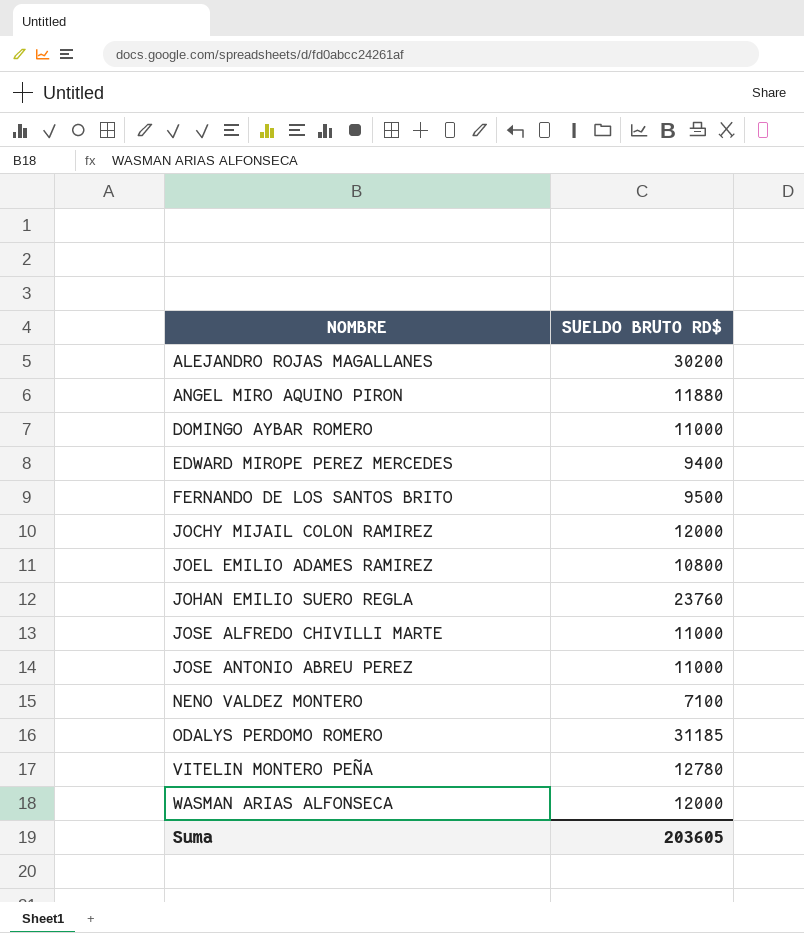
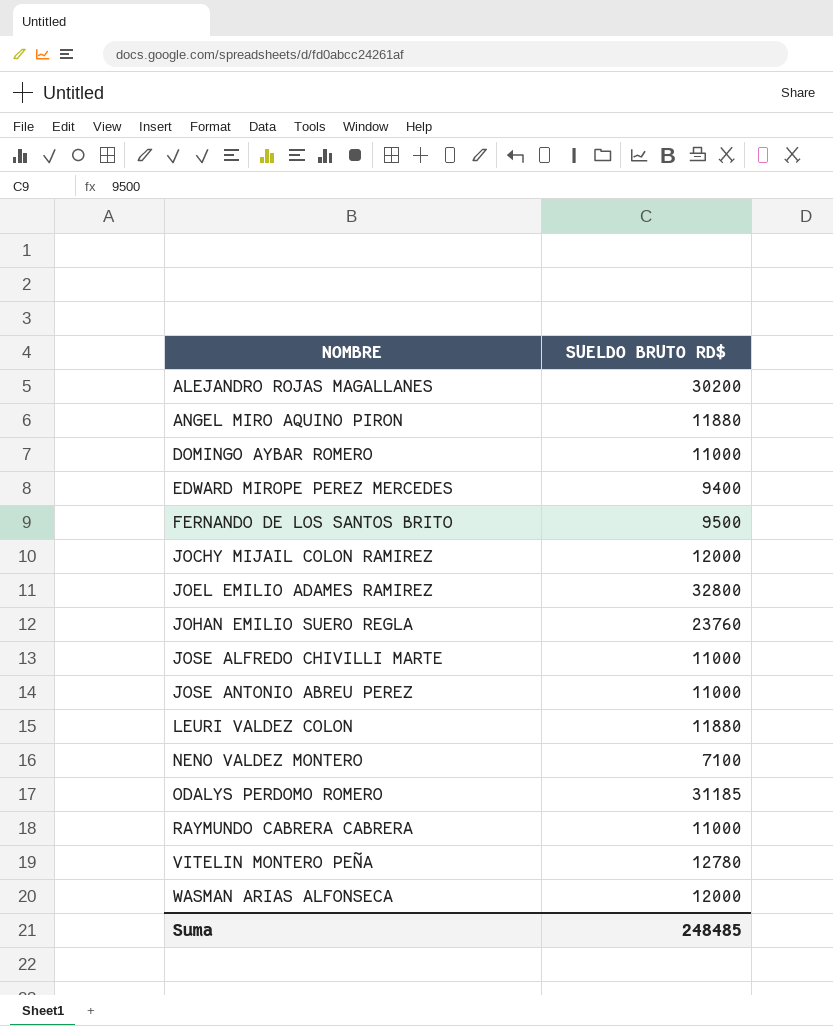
JOEL EMILIO ADAMES RAMIREZ | SUELDO BRUTO RD$: 10800 -> 32800
row LEURI VALDEZ COLON: none -> 11880
row RAYMUNDO CABRERA CABRERA: none -> 11000
Suma | SUELDO BRUTO RD$: 203605 -> 248485

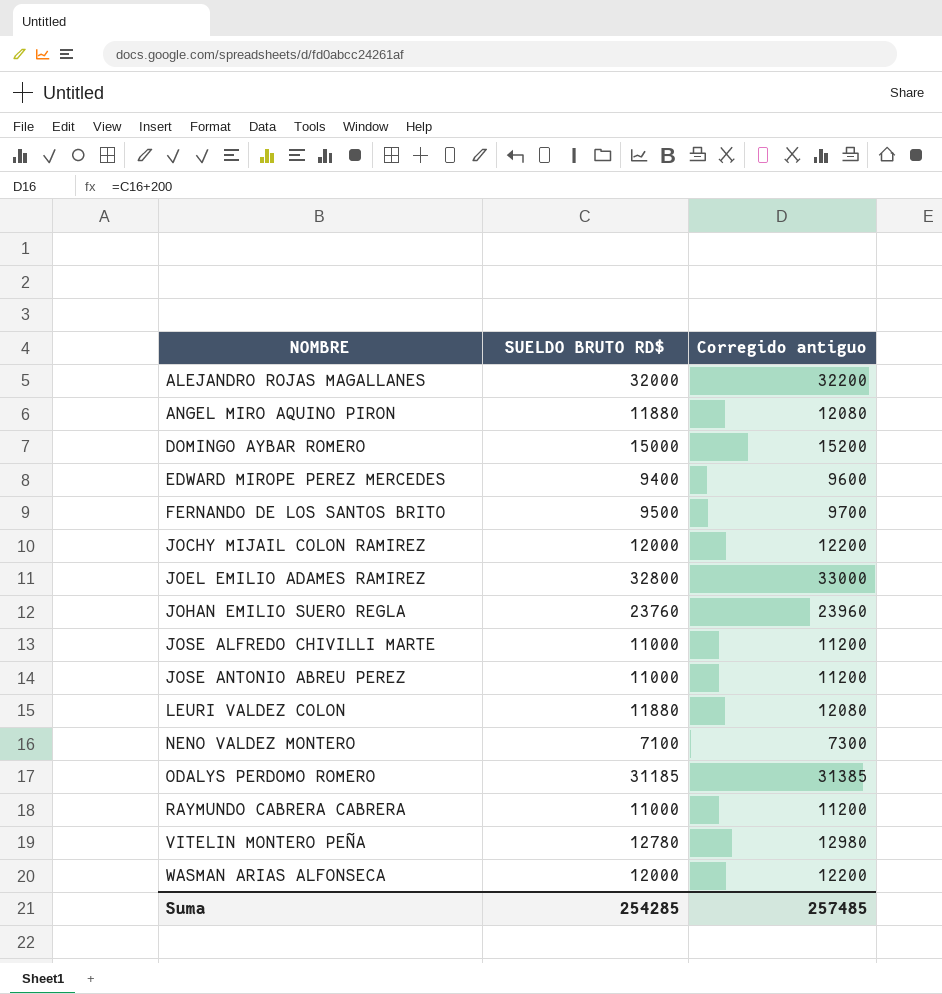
column Corregido antiguo | formula: none -> [SUELDO BRUTO RD$] + 200
ALEJANDRO ROJAS MAGALLANES | SUELDO BRUTO RD$: 30200 -> 32000
DOMINGO AYBAR ROMERO | SUELDO BRUTO RD$: 11000 -> 15000
Suma | SUELDO BRUTO RD$: 248485 -> 254285

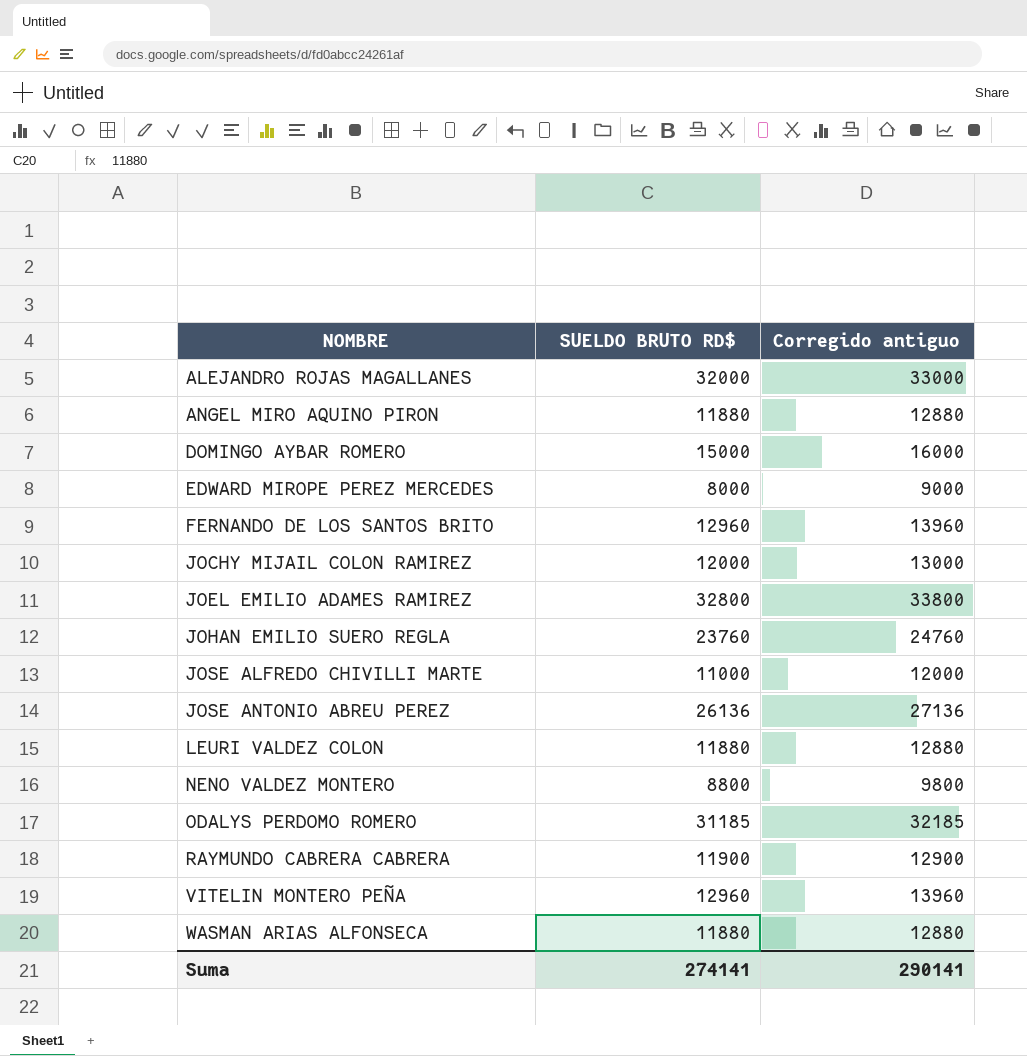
column Corregido antiguo | formula: [SUELDO BRUTO RD$] + 200 -> [SUELDO BRUTO RD$] + 1000
EDWARD MIROPE PEREZ MERCEDES | SUELDO BRUTO RD$: 9400 -> 8000
FERNANDO DE LOS SANTOS BRITO | SUELDO BRUTO RD$: 9500 -> 12960
JOSE ANTONIO ABREU PEREZ | SUELDO BRUTO RD$: 11000 -> 26136
NENO VALDEZ MONTERO | SUELDO BRUTO RD$: 7100 -> 8800
RAYMUNDO CABRERA CABRERA | SUELDO BRUTO RD$: 11000 -> 11900
VITELIN MONTERO PEÑA | SUELDO BRUTO RD$: 12780 -> 12960
WASMAN ARIAS ALFONSECA | SUELDO BRUTO RD$: 12000 -> 11880
Suma | SUELDO BRUTO RD$: 254285 -> 274141
Suma | Corregido antiguo: 257485 -> 290141

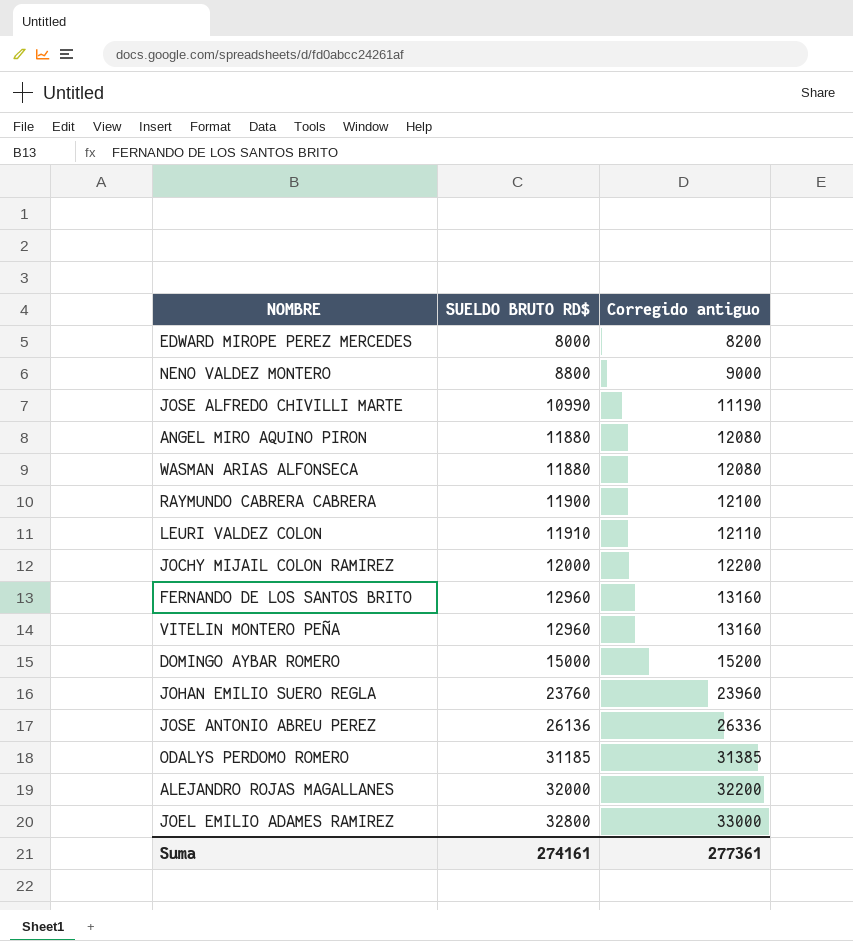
row order: NOMBRE ascending -> SUELDO BRUTO RD$ ascending
column Corregido antiguo | formula: [SUELDO BRUTO RD$] + 1000 -> [SUELDO BRUTO RD$] + 200
JOSE ALFREDO CHIVILLI MARTE | SUELDO BRUTO RD$: 11000 -> 10990
LEURI VALDEZ COLON | SUELDO BRUTO RD$: 11880 -> 11910
Suma | SUELDO BRUTO RD$: 274141 -> 274161
Suma | Corregido antiguo: 290141 -> 277361

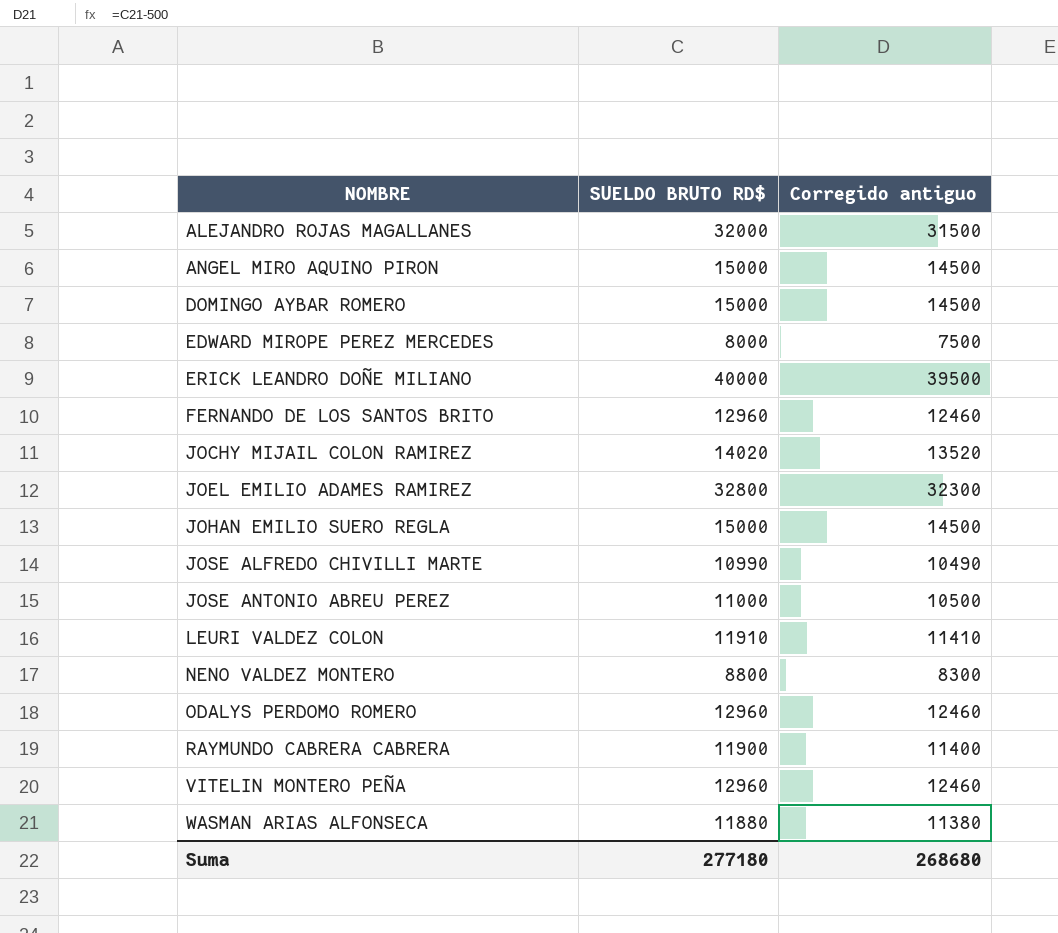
row order: SUELDO BRUTO RD$ ascending -> NOMBRE ascending
column Corregido antiguo | formula: [SUELDO BRUTO RD$] + 200 -> [SUELDO BRUTO RD$] - 500
ANGEL MIRO AQUINO PIRON | SUELDO BRUTO RD$: 11880 -> 15000
row ERICK LEANDRO DOÑE MILIANO: none -> 40000 | 39500
JOCHY MIJAIL COLON RAMIREZ | SUELDO BRUTO RD$: 12000 -> 14020
JOHAN EMILIO SUERO REGLA | SUELDO BRUTO RD$: 23760 -> 15000
JOSE ANTONIO ABREU PEREZ | SUELDO BRUTO RD$: 26136 -> 11000
ODALYS PERDOMO ROMERO | SUELDO BRUTO RD$: 31185 -> 12960
Suma | SUELDO BRUTO RD$: 274161 -> 277180
Suma | Corregido antiguo: 277361 -> 268680

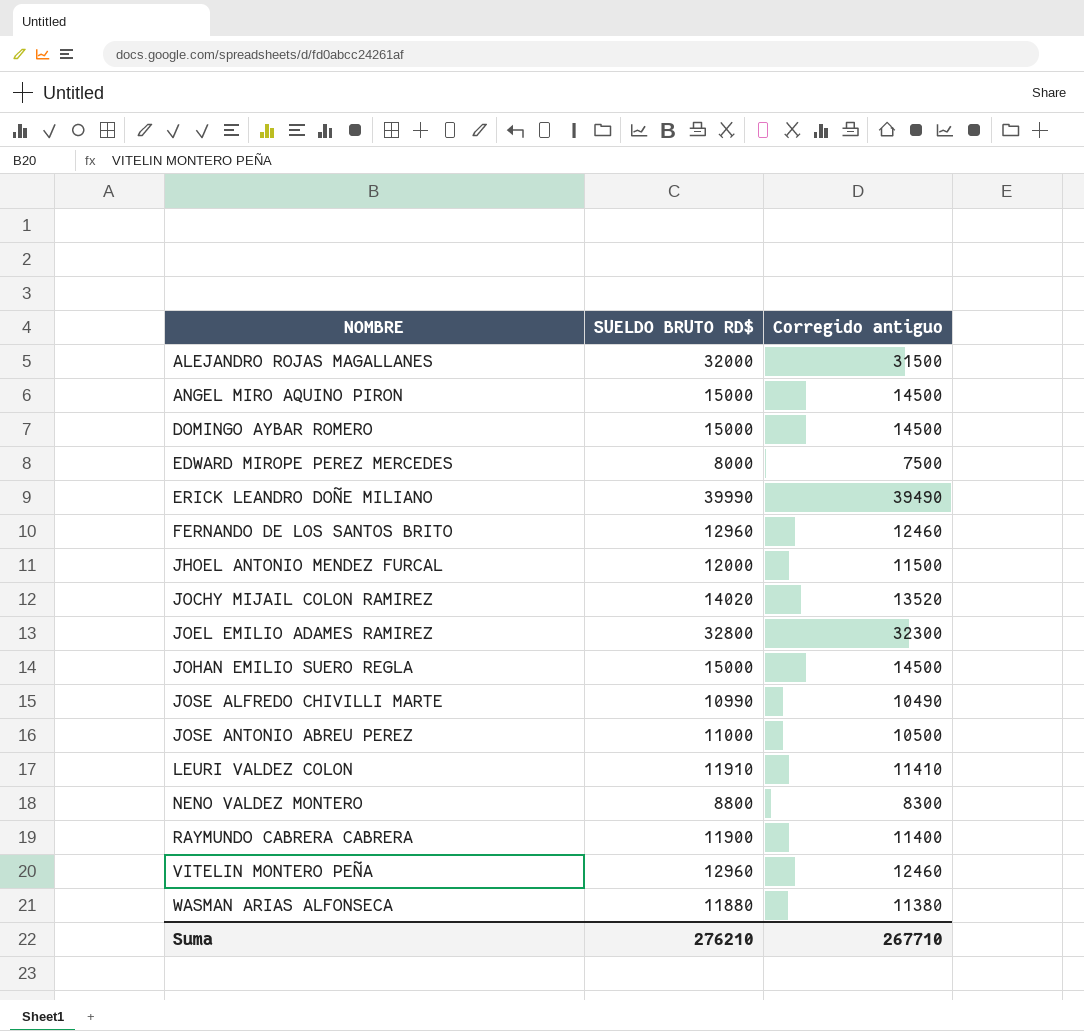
row ODALYS PERDOMO ROMERO: 12960 | 12460 -> none
ERICK LEANDRO DOÑE MILIANO | SUELDO BRUTO RD$: 40000 -> 39990
ERICK LEANDRO DOÑE MILIANO | Corregido antiguo: 39500 -> 39490
row JHOEL ANTONIO MENDEZ FURCAL: none -> 12000 | 11500
Suma | SUELDO BRUTO RD$: 277180 -> 276210
Suma | Corregido antiguo: 268680 -> 267710

